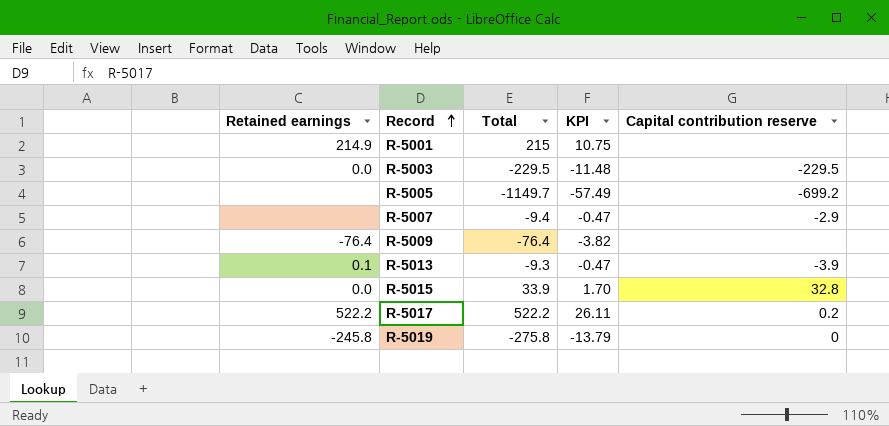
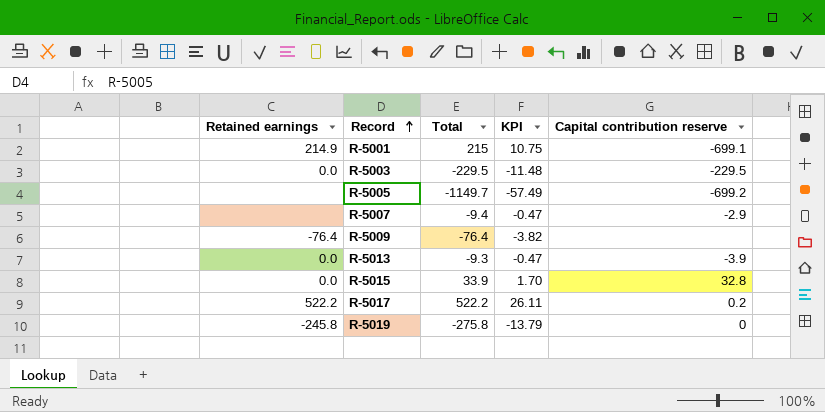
R-5001 | Capital contribution reserve: none -> -699.1
R-5013 | Retained earnings: 0.1 -> 0.0

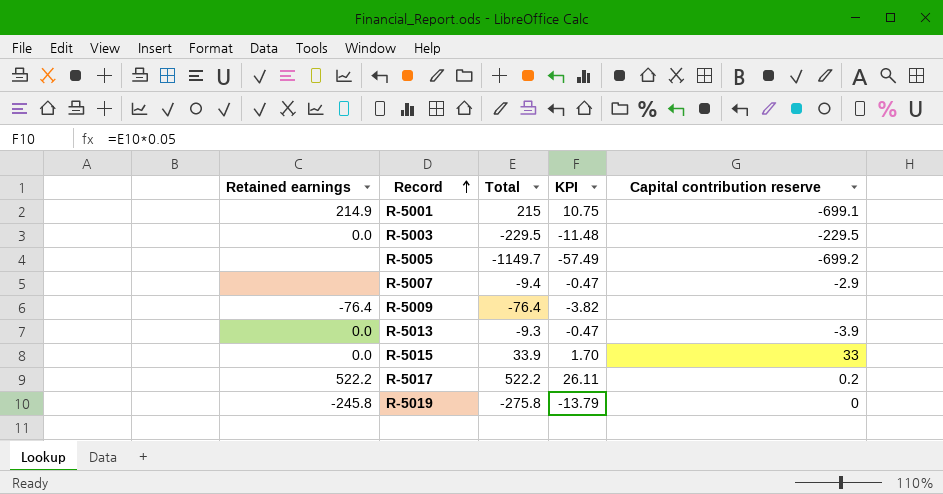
R-5015 | Capital contribution reserve: 32.8 -> 33

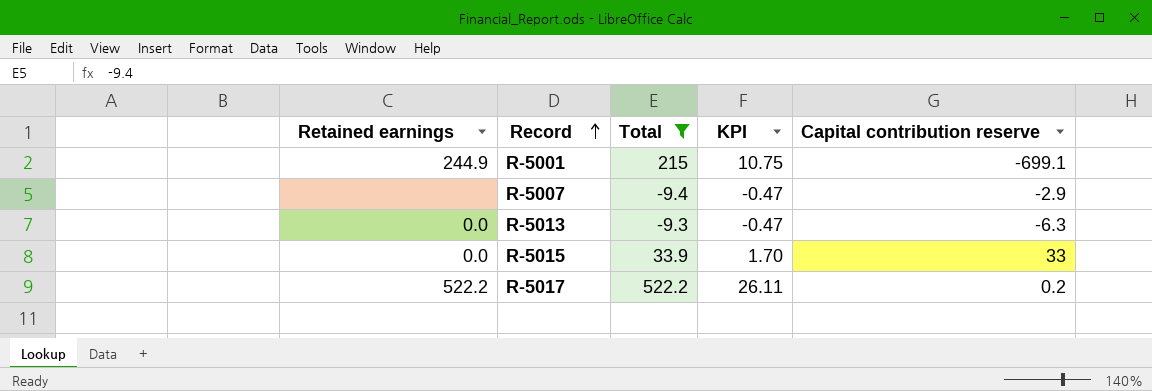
filter: none -> Total >= -9.4
R-5001 | Retained earnings: 214.9 -> 244.9
R-5013 | Capital contribution reserve: -3.9 -> -6.3

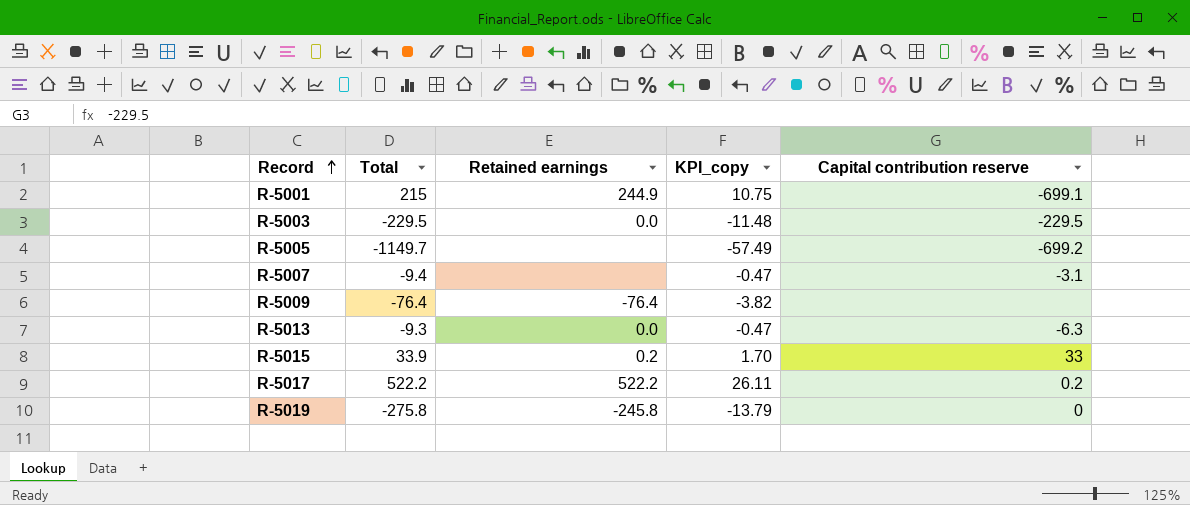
filter: Total >= -9.4 -> none
column Retained earnings | position: 1 -> 3
column name: KPI -> KPI_copy
R-5007 | Capital contribution reserve: -2.9 -> -3.1
R-5015 | Retained earnings: 0.0 -> 0.2

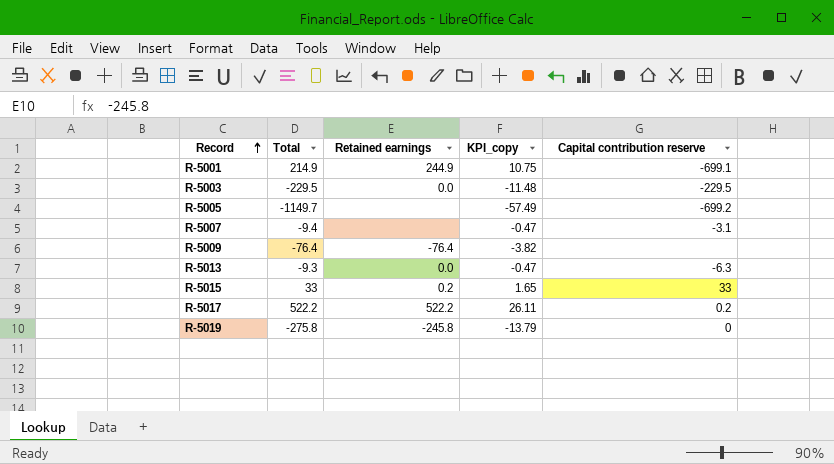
R-5001 | Total: 215 -> 214.9
R-5015 | Total: 33.9 -> 33
R-5015 | KPI_copy: 1.70 -> 1.65

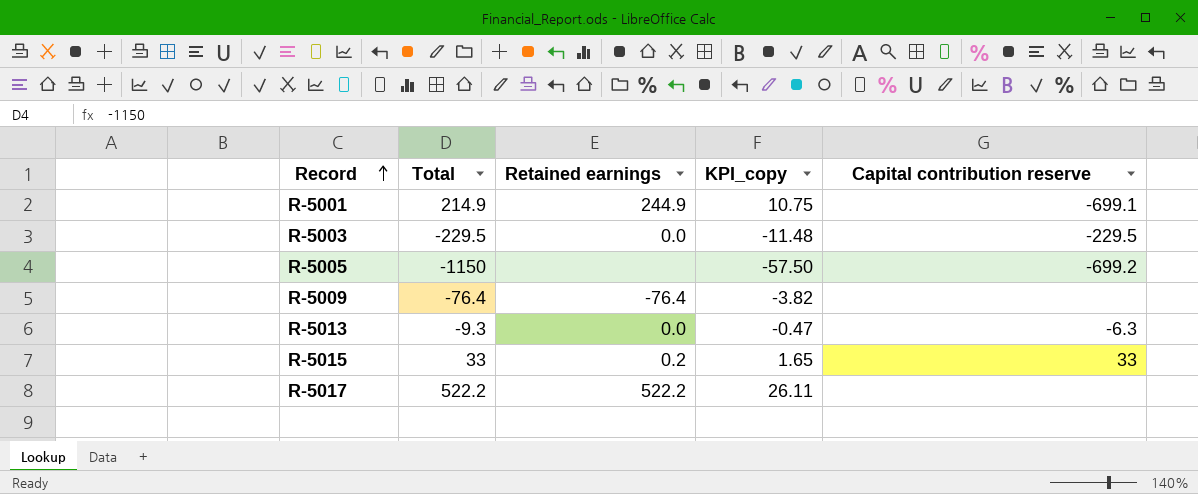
row R-5007: -9.4 | none | -0.47 | -3.1 -> none
row R-5019: -275.8 | -245.8 | -13.79 | 0 -> none
R-5005 | Total: -1149.7 -> -1150
R-5005 | KPI_copy: -57.49 -> -57.50
R-5017 | Capital contribution reserve: 0.2 -> none

